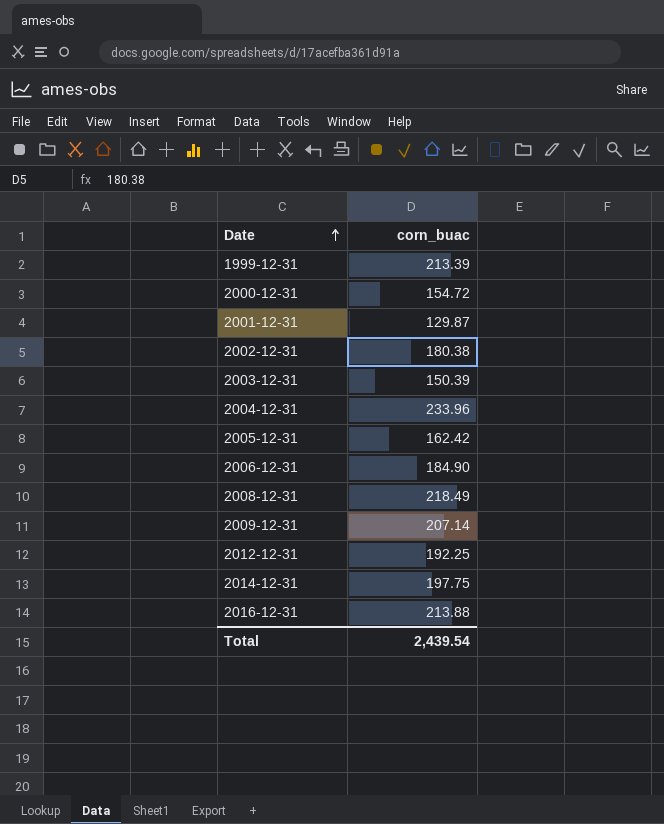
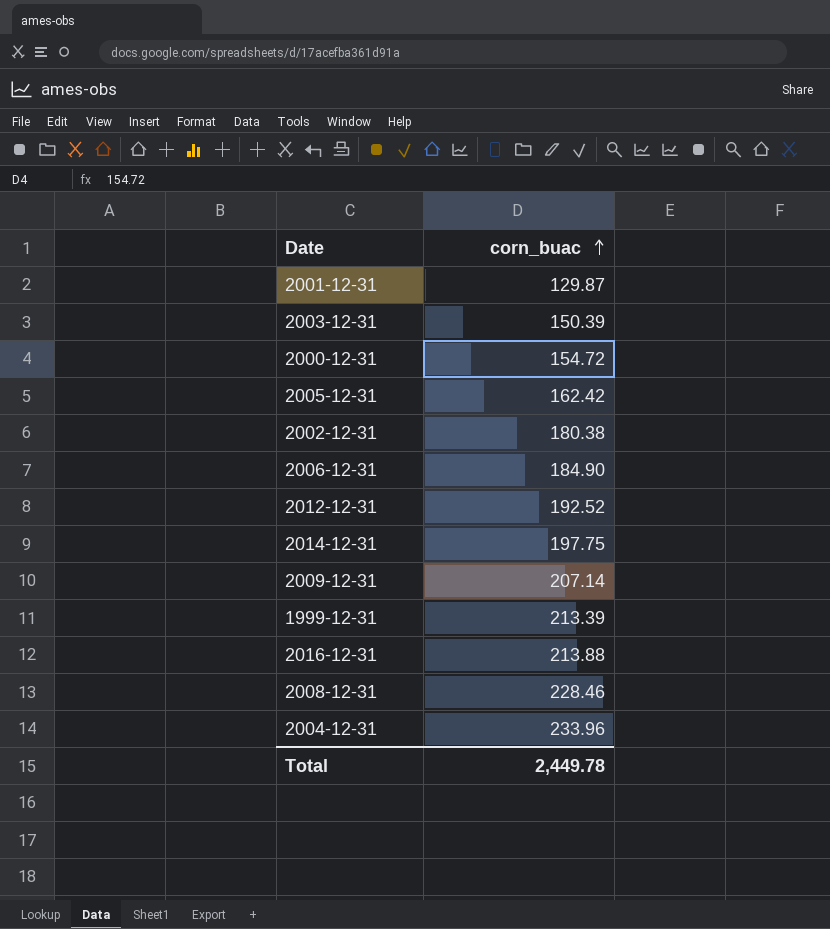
row order: Date ascending -> corn_buac ascending
2012-12-31 | corn_buac: 192.25 -> 192.52
2008-12-31 | corn_buac: 218.49 -> 228.46
Total | corn_buac: 2,439.54 -> 2,449.78

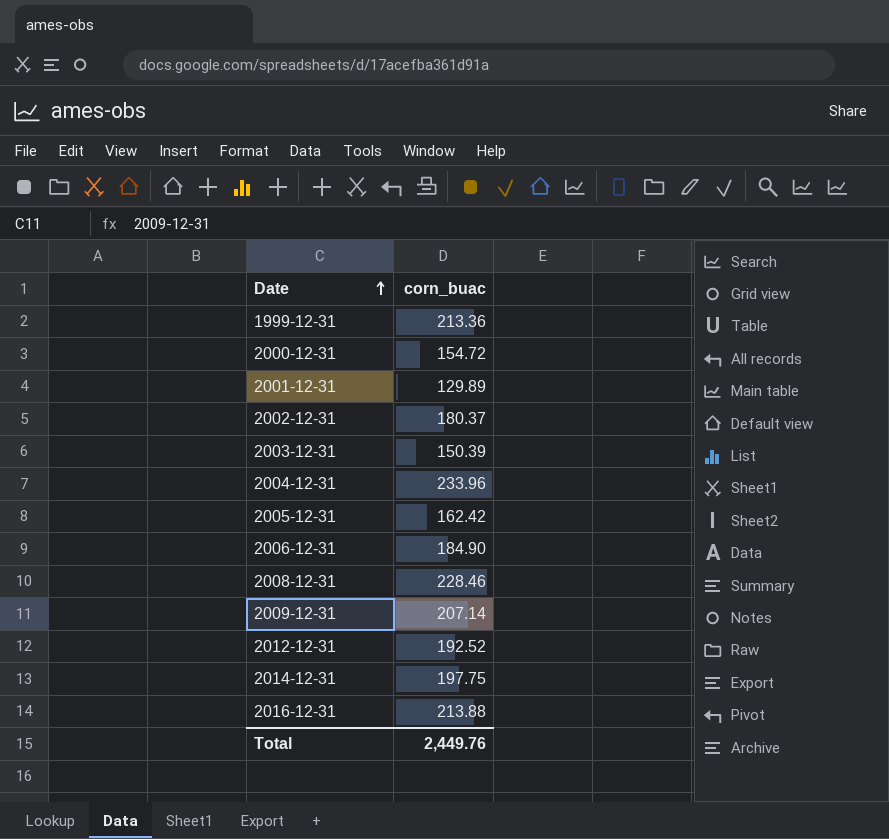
row order: corn_buac ascending -> Date ascending
1999-12-31 | corn_buac: 213.39 -> 213.36
2001-12-31 | corn_buac: 129.87 -> 129.89
2002-12-31 | corn_buac: 180.38 -> 180.37
Total | corn_buac: 2,449.78 -> 2,449.76

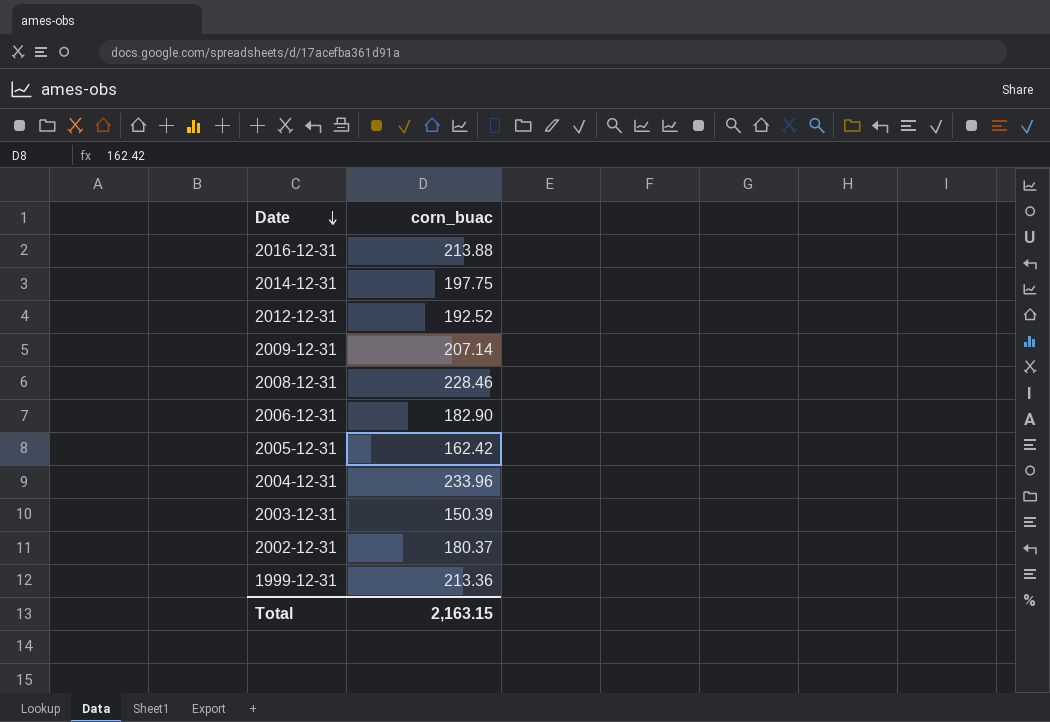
row order: Date ascending -> Date descending
row 2000-12-31: 154.72 -> none
row 2001-12-31: 129.89 -> none
2006-12-31 | corn_buac: 184.90 -> 182.90
Total | corn_buac: 2,449.76 -> 2,163.15

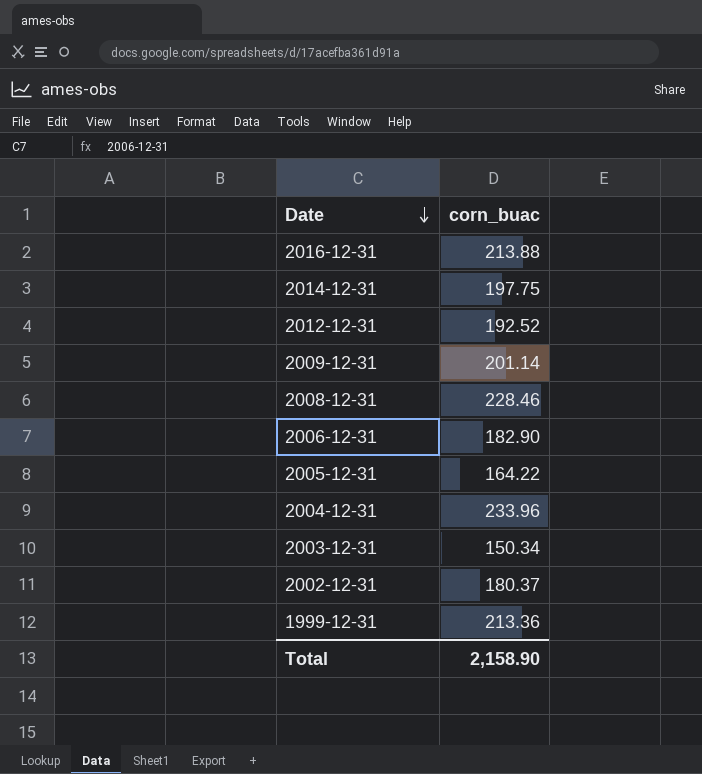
2009-12-31 | corn_buac: 207.14 -> 201.14
2005-12-31 | corn_buac: 162.42 -> 164.22
2003-12-31 | corn_buac: 150.39 -> 150.34
Total | corn_buac: 2,163.15 -> 2,158.90

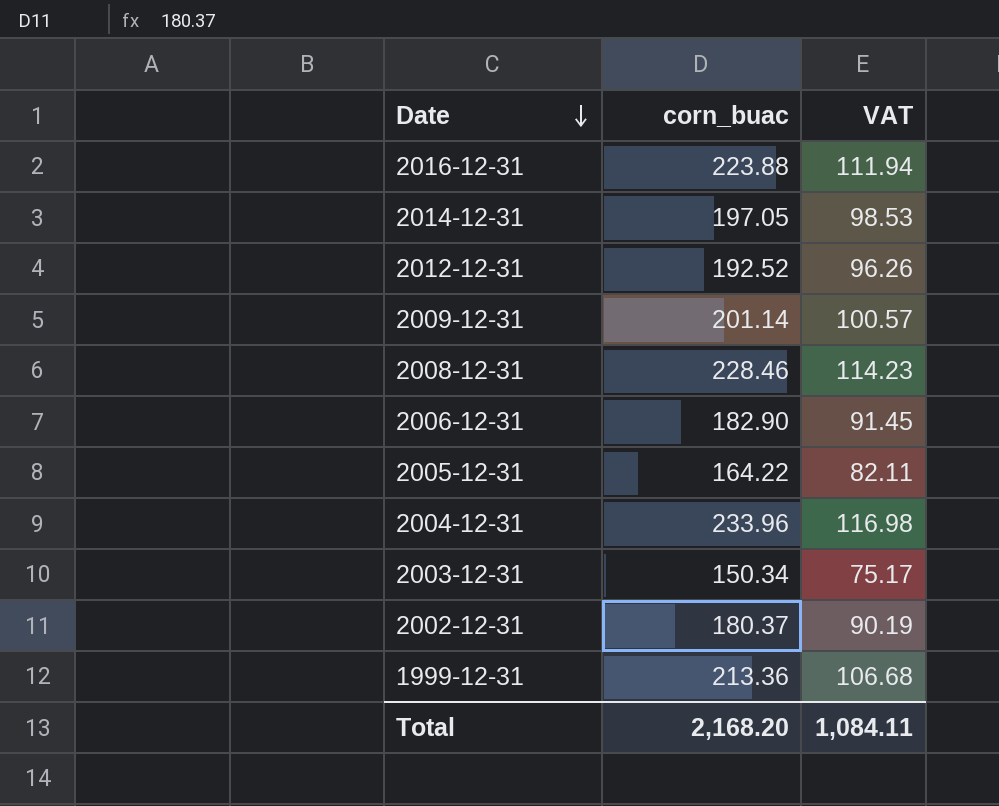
column VAT | formula: none -> [corn_buac] * 0.5
2016-12-31 | corn_buac: 213.88 -> 223.88
2014-12-31 | corn_buac: 197.75 -> 197.05
Total | corn_buac: 2,158.90 -> 2,168.20

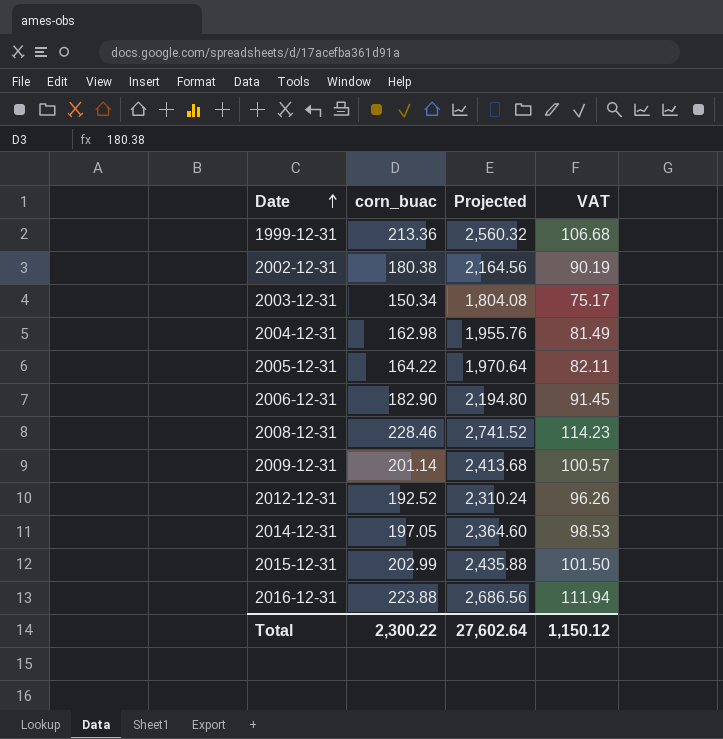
row order: Date descending -> Date ascending
column Projected | formula: none -> [corn_buac] * 12
2002-12-31 | corn_buac: 180.37 -> 180.38
2004-12-31 | corn_buac: 233.96 -> 162.98
2004-12-31 | VAT: 116.98 -> 81.49
row 2015-12-31: none -> 202.99 | 2,435.88 | 101.50
Total | corn_buac: 2,168.20 -> 2,300.22
Total | VAT: 1,084.11 -> 1,150.12

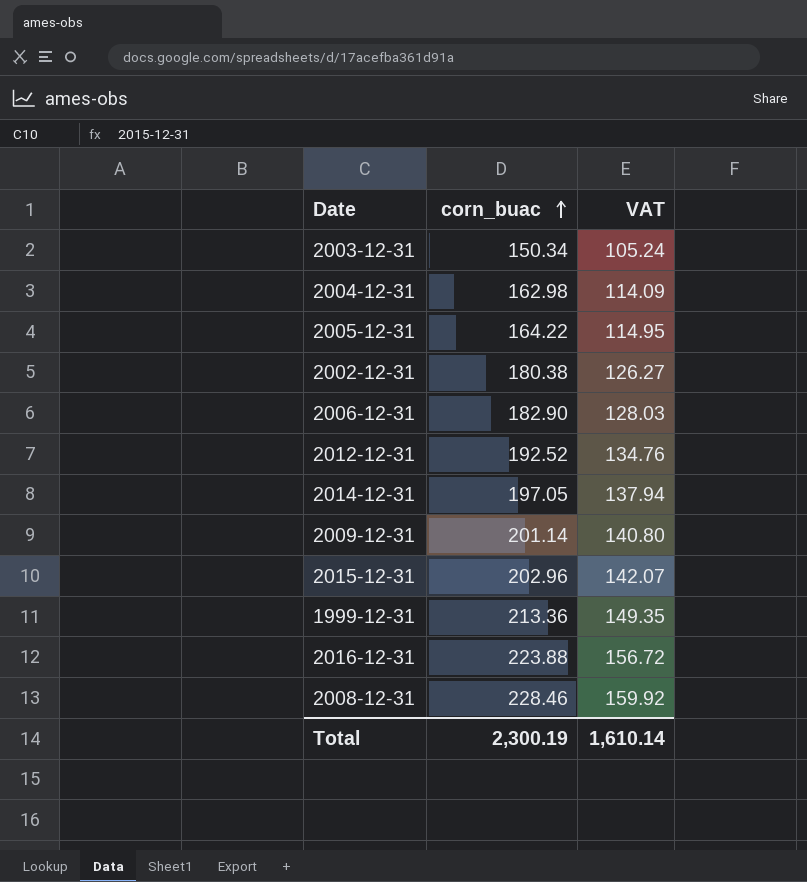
row order: Date ascending -> corn_buac ascending
column Projected | formula: [corn_buac] * 12 -> none
column VAT | formula: [corn_buac] * 0.5 -> [corn_buac] * 0.7
2015-12-31 | corn_buac: 202.99 -> 202.96
Total | corn_buac: 2,300.22 -> 2,300.19
Total | VAT: 1,150.12 -> 1,610.14

